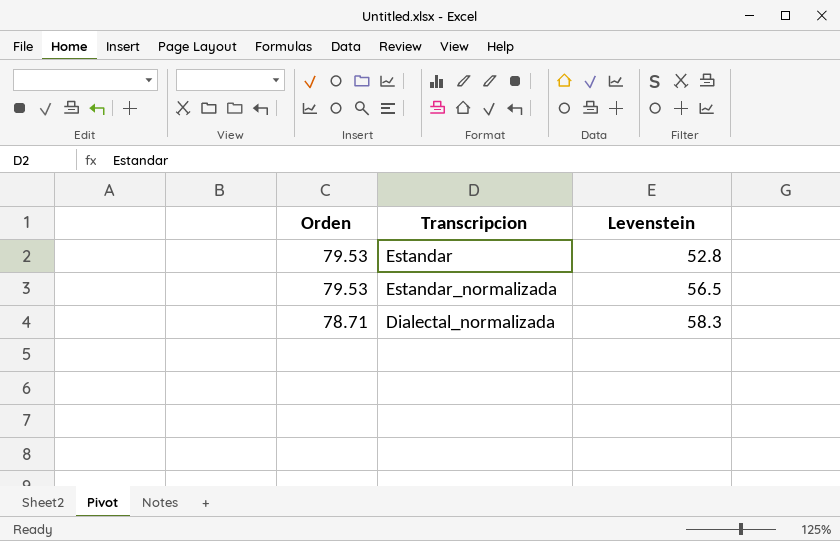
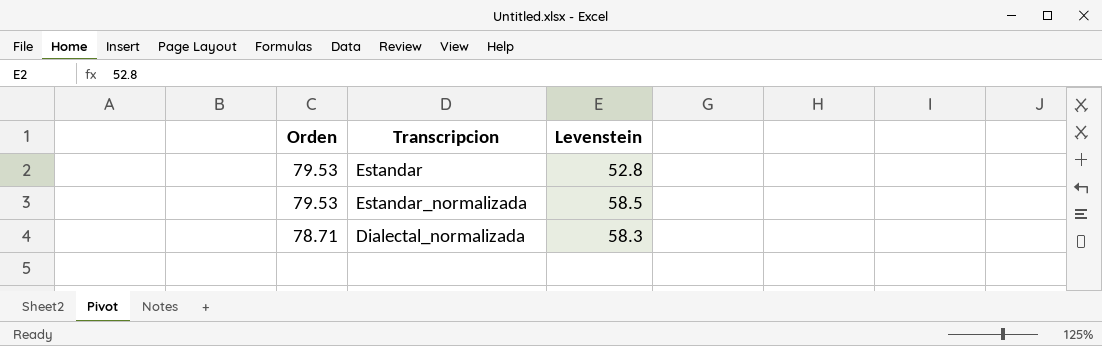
Estandar_normalizada | Levenstein: 56.5 -> 58.5

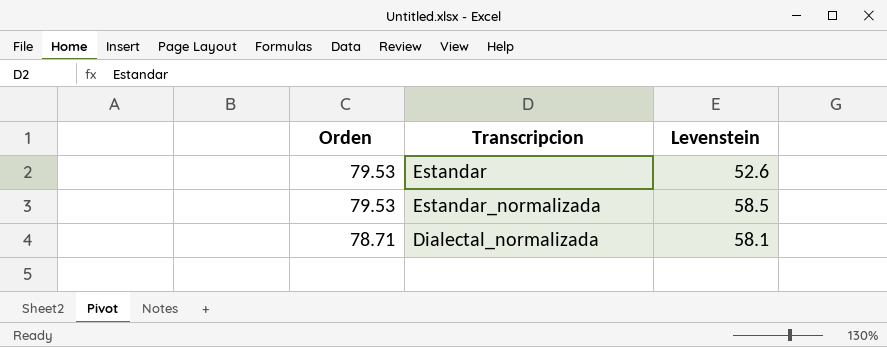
Estandar | Levenstein: 52.8 -> 52.6
Dialectal_normalizada | Levenstein: 58.3 -> 58.1

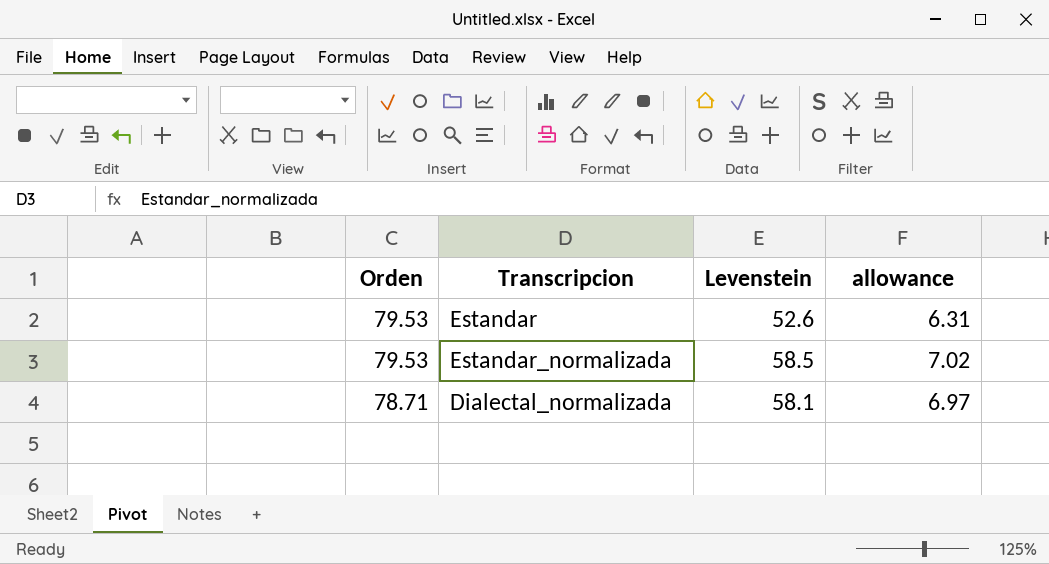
column allowance | formula: none -> [Levenstein] * 0.12

